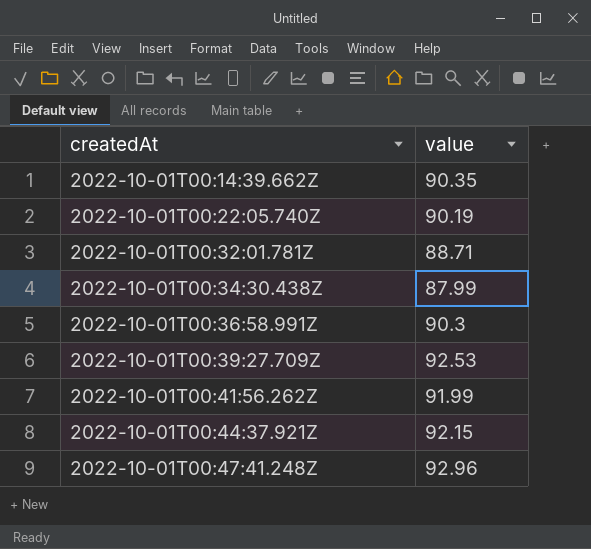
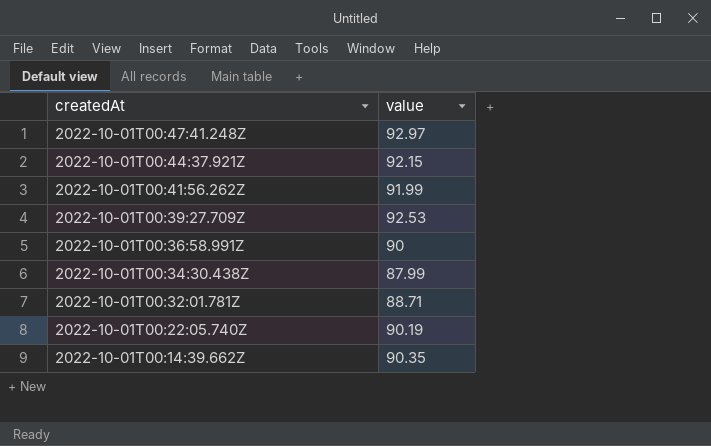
row order: createdAt ascending -> createdAt descending
2022-10-01T00:47:41.248Z | value: 92.96 -> 92.97
2022-10-01T00:36:58.991Z | value: 90.3 -> 90

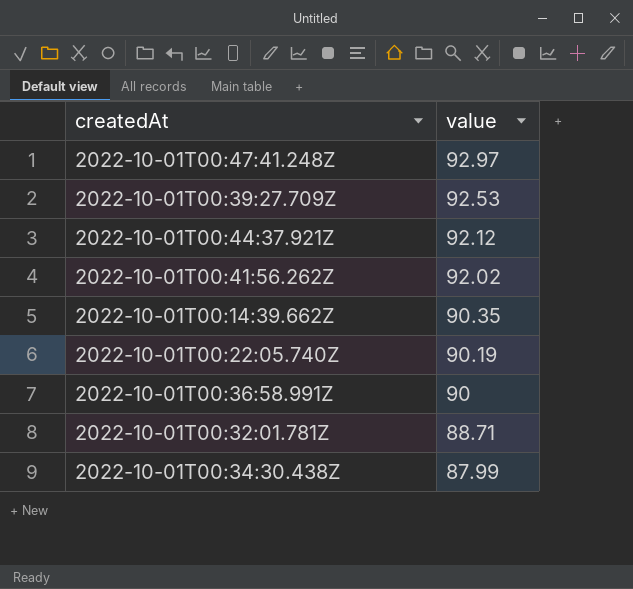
row order: createdAt descending -> value descending
2022-10-01T00:44:37.921Z | value: 92.15 -> 92.12
2022-10-01T00:41:56.262Z | value: 91.99 -> 92.02

